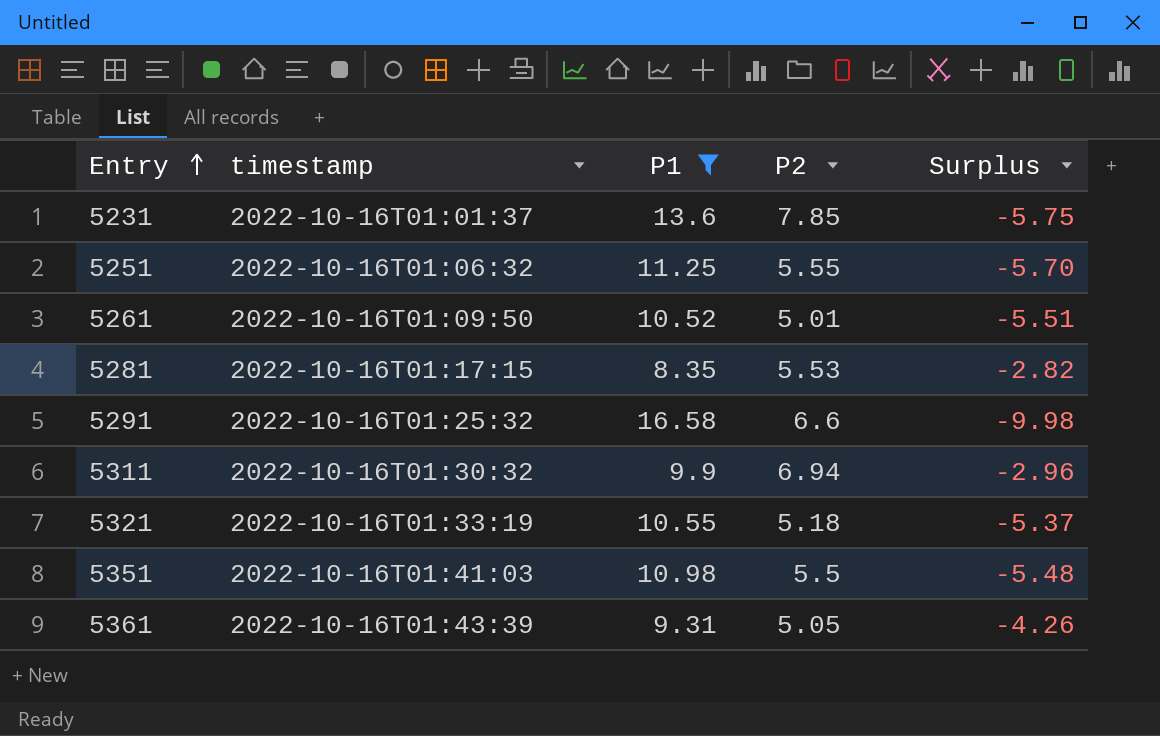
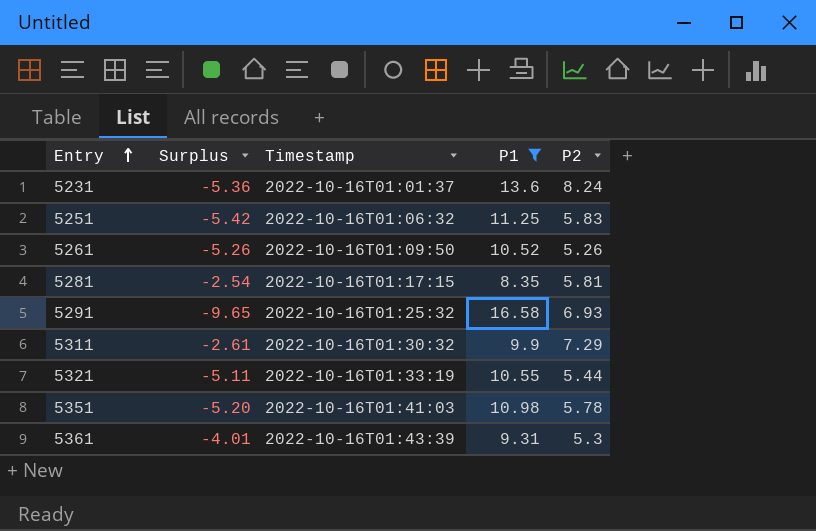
column Surplus | position: 5 -> 2
column name: timestamp -> Timestamp
5231 | Surplus: -5.75 -> -5.36
5231 | P2: 7.85 -> 8.24
5251 | Surplus: -5.70 -> -5.42
5251 | P2: 5.55 -> 5.83
5261 | Surplus: -5.51 -> -5.26
5261 | P2: 5.01 -> 5.26
5281 | Surplus: -2.82 -> -2.54
5281 | P2: 5.53 -> 5.81
5291 | Surplus: -9.98 -> -9.65
5291 | P2: 6.6 -> 6.93
5311 | Surplus: -2.96 -> -2.61
5311 | P2: 6.94 -> 7.29
5321 | Surplus: -5.37 -> -5.11
5321 | P2: 5.18 -> 5.44
5351 | Surplus: -5.48 -> -5.20
5351 | P2: 5.5 -> 5.78
5361 | Surplus: -4.26 -> -4.01
5361 | P2: 5.05 -> 5.3

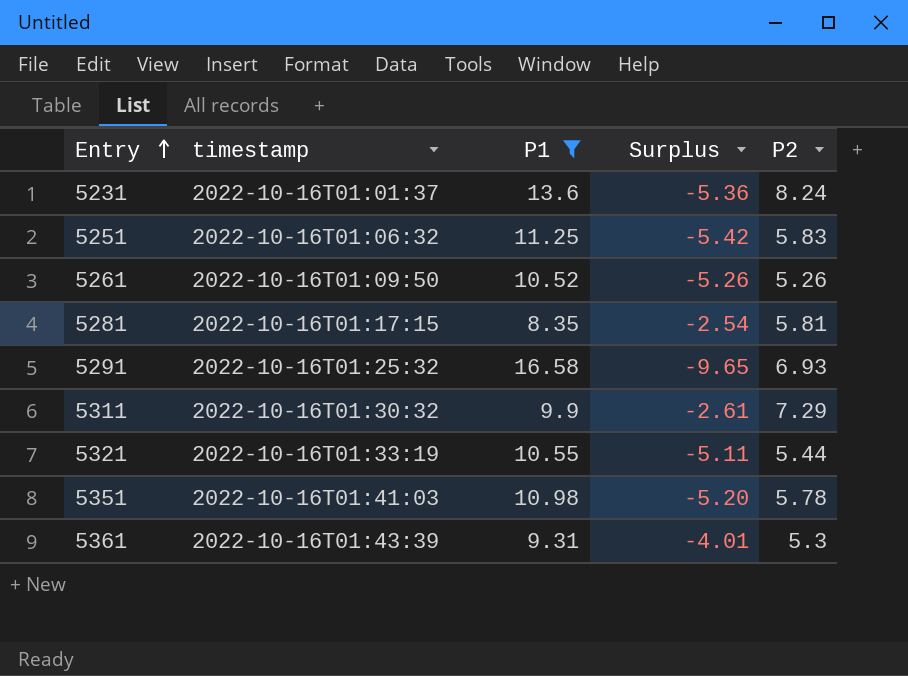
column name: Timestamp -> timestamp
column Surplus | position: 2 -> 4

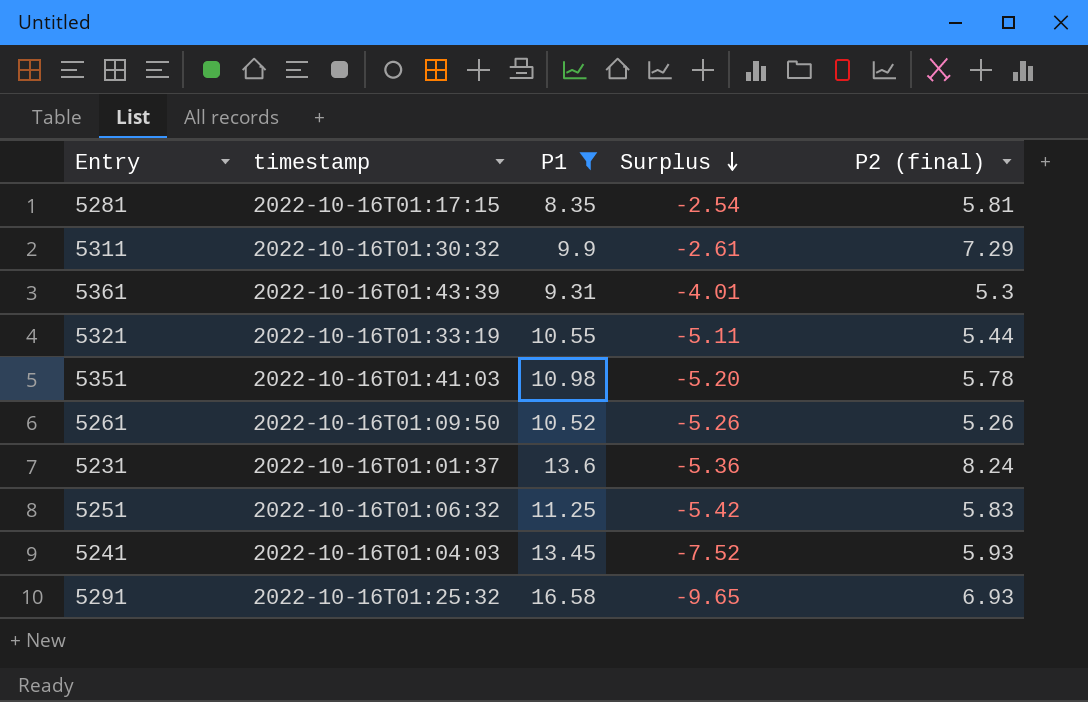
row order: Entry ascending -> Surplus descending
column name: P2 -> P2 (final)
row 5241: none -> 2022-10-16T01:04:03 | 13.45 | -7.52 | 5.93

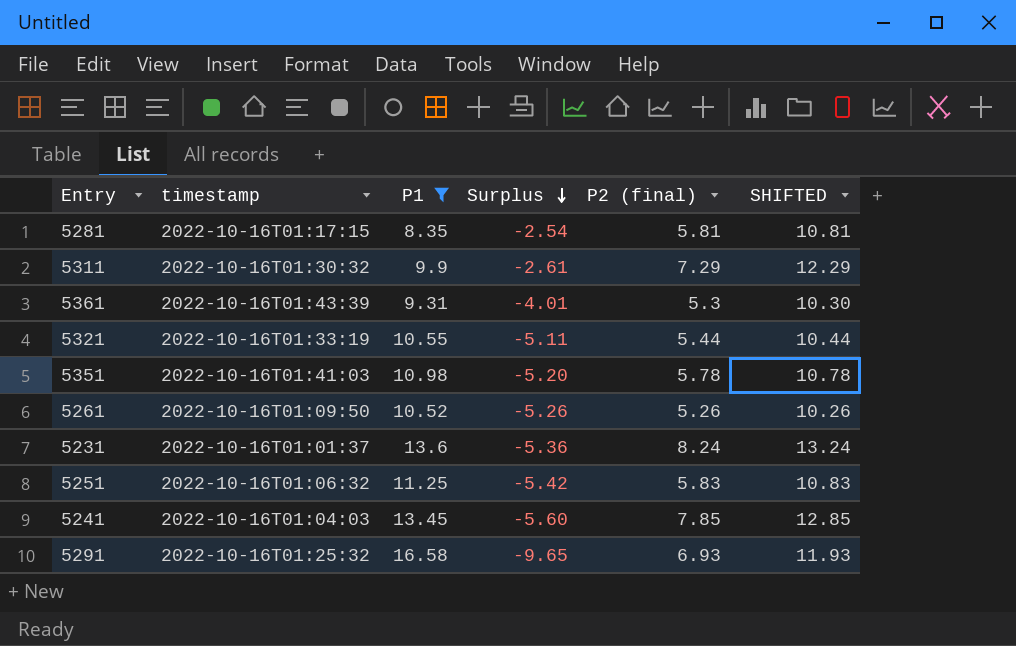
column SHIFTED | formula: none -> [P2 (final)] + 5
5241 | Surplus: -7.52 -> -5.60
5241 | P2 (final): 5.93 -> 7.85

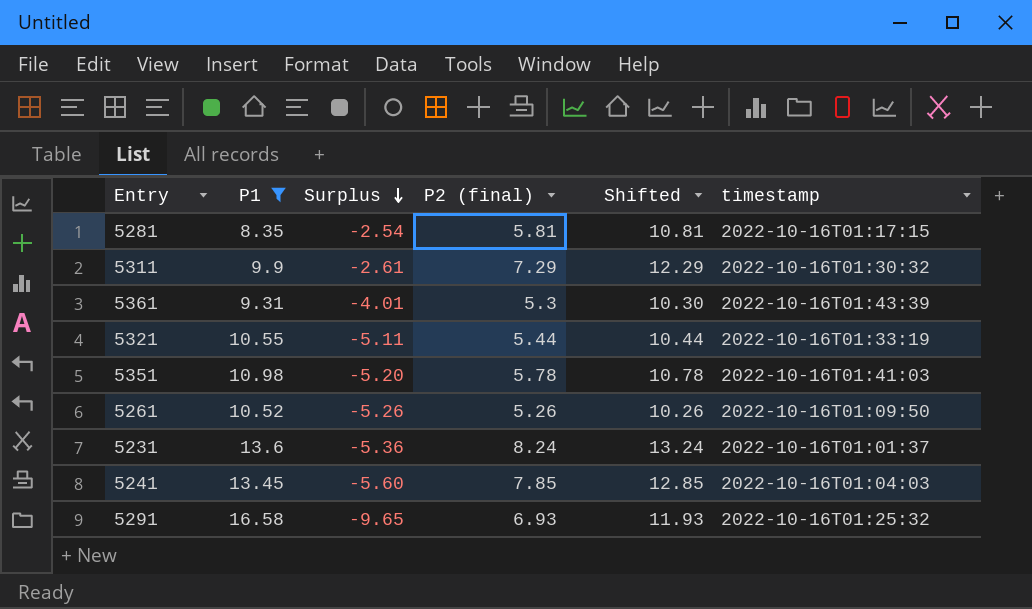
column name: SHIFTED -> Shifted
column timestamp | position: 2 -> 6
row 5251: 2022-10-16T01:06:32 | 11.25 | -5.42 | 5.83 | 10.83 -> none

